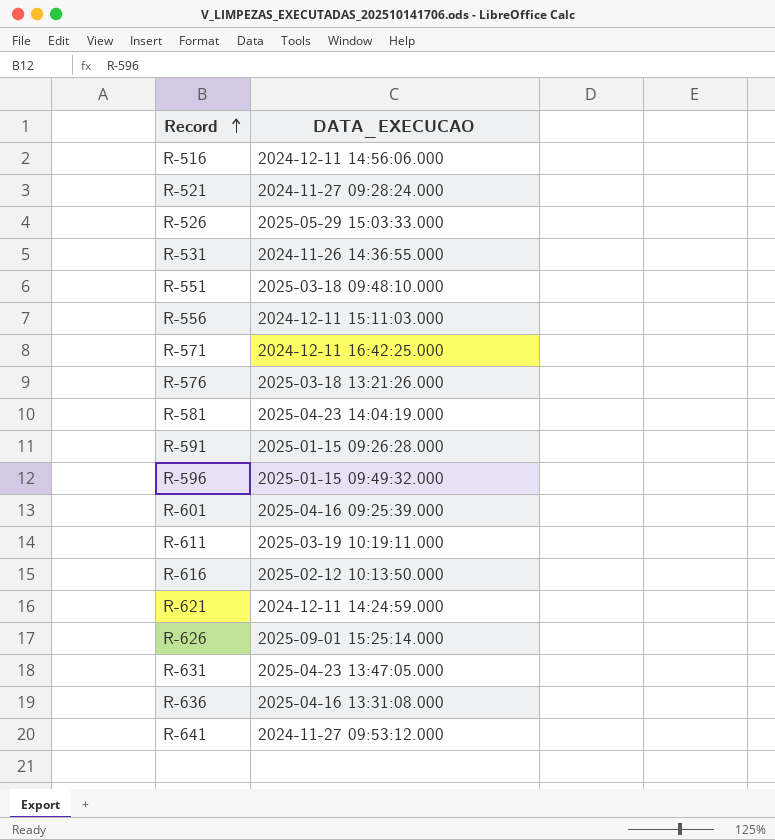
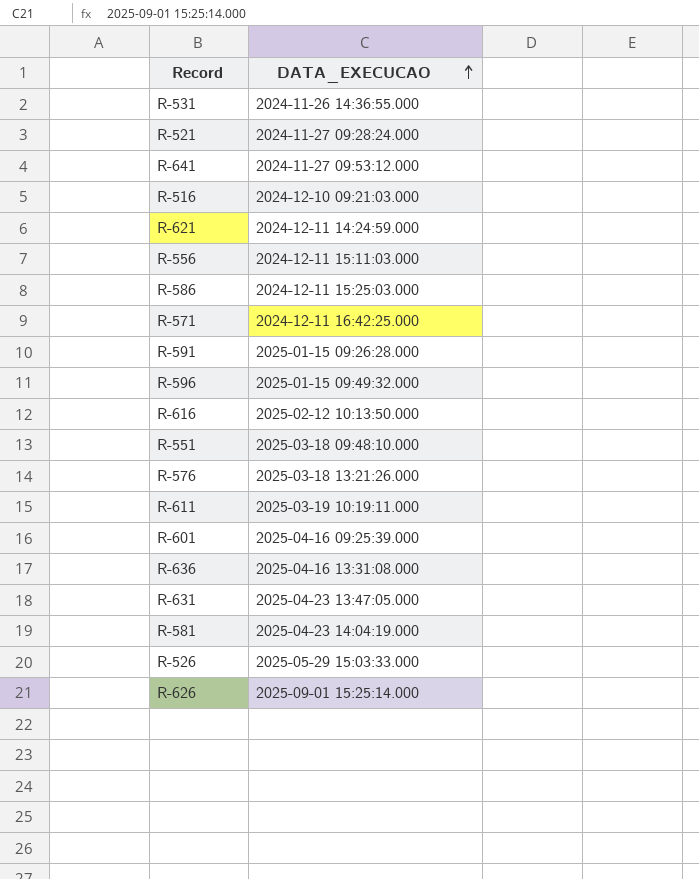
row order: Record ascending -> DATA_EXECUCAO ascending
R-516 | DATA_EXECUCAO: 2024-12-11 14:56:06.000 -> 2024-12-10 09:21:03.000
row R-586: none -> 2024-12-11 15:25:03.000

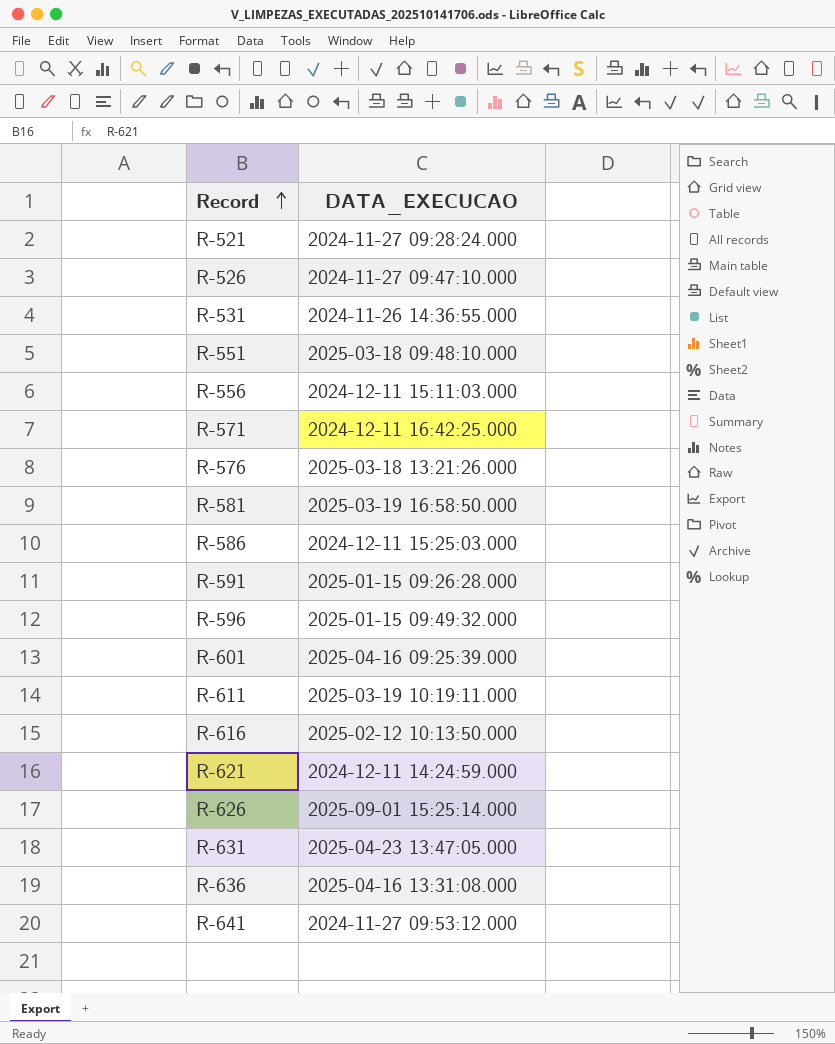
row order: DATA_EXECUCAO ascending -> Record ascending
row R-516: 2024-12-10 09:21:03.000 -> none
R-526 | DATA_EXECUCAO: 2025-05-29 15:03:33.000 -> 2024-11-27 09:47:10.000
R-581 | DATA_EXECUCAO: 2025-04-23 14:04:19.000 -> 2025-03-19 16:58:50.000

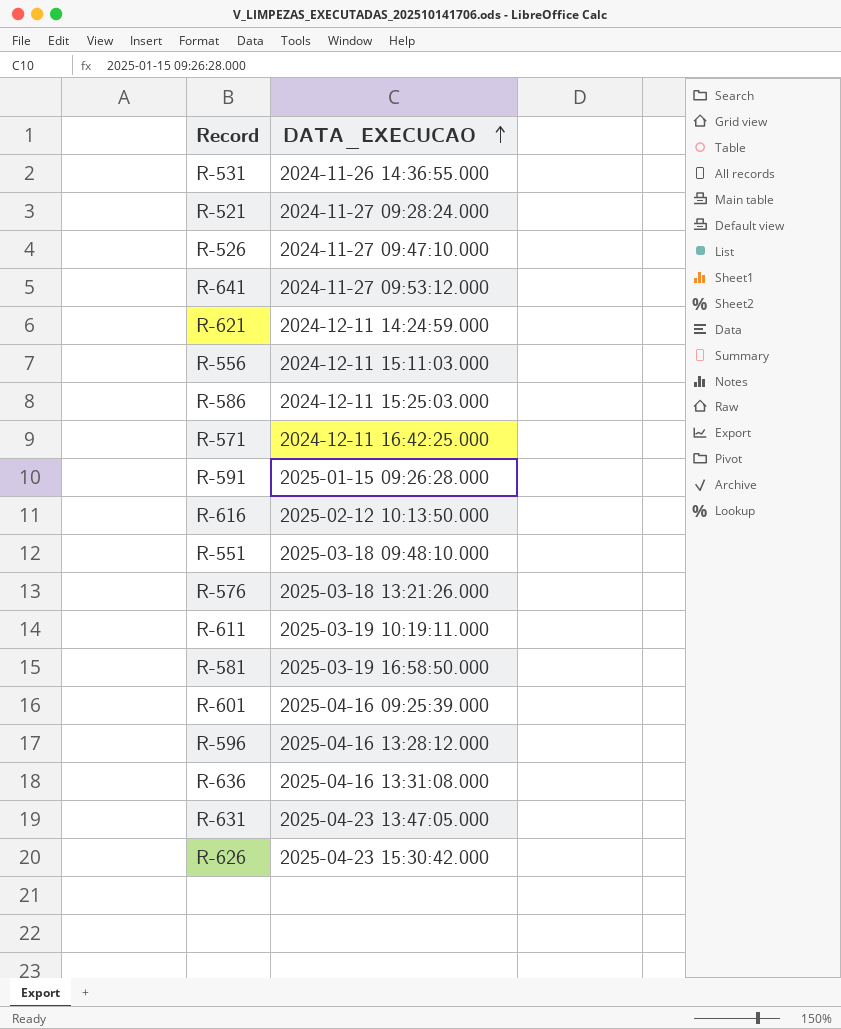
row order: Record ascending -> DATA_EXECUCAO ascending
R-596 | DATA_EXECUCAO: 2025-01-15 09:49:32.000 -> 2025-04-16 13:28:12.000
R-626 | DATA_EXECUCAO: 2025-09-01 15:25:14.000 -> 2025-04-23 15:30:42.000

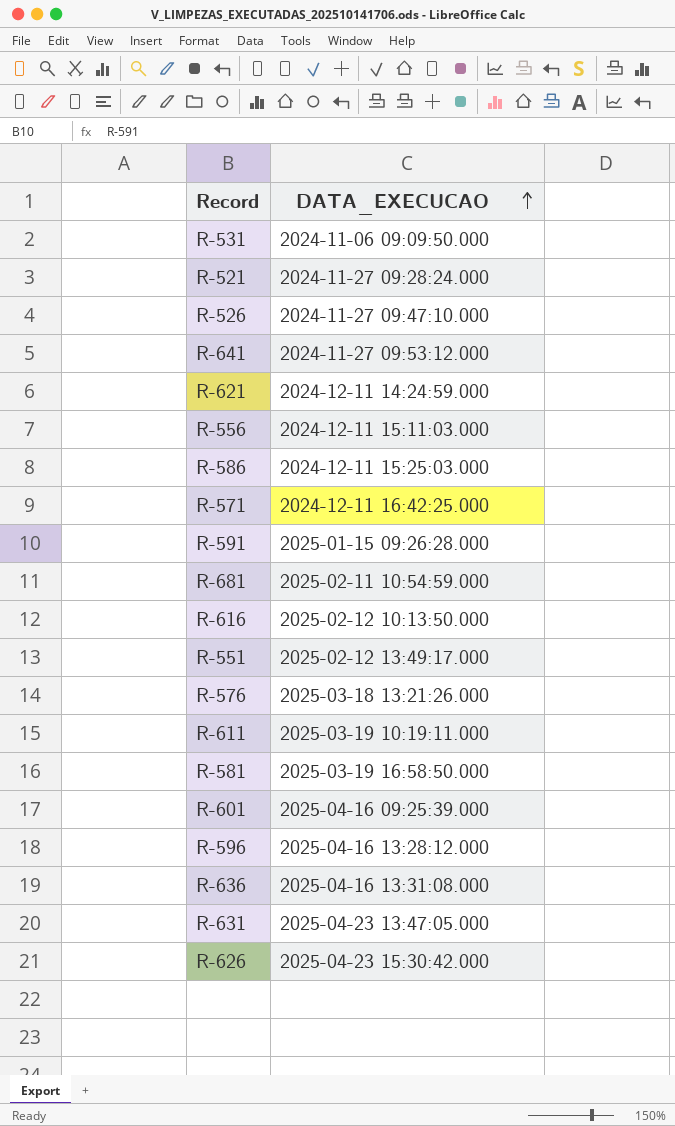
R-531 | DATA_EXECUCAO: 2024-11-26 14:36:55.000 -> 2024-11-06 09:09:50.000
row R-681: none -> 2025-02-11 10:54:59.000
R-551 | DATA_EXECUCAO: 2025-03-18 09:48:10.000 -> 2025-02-12 13:49:17.000

